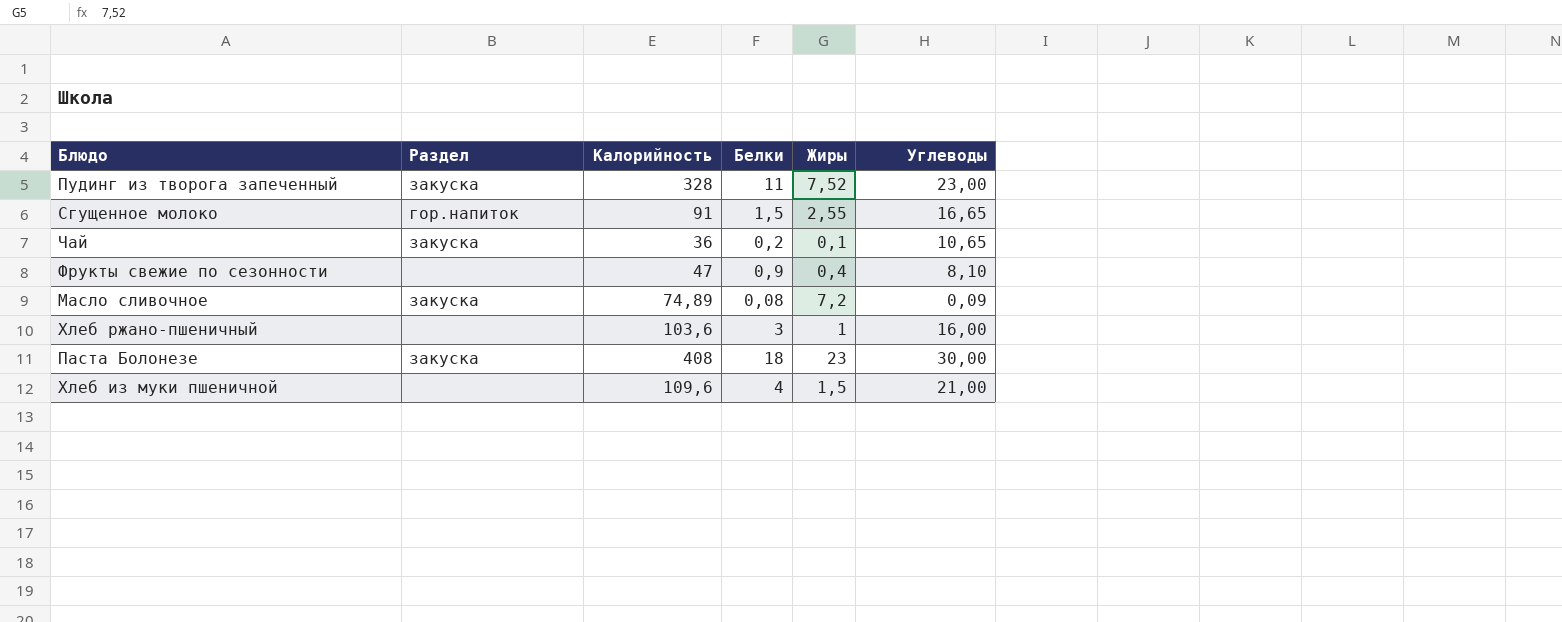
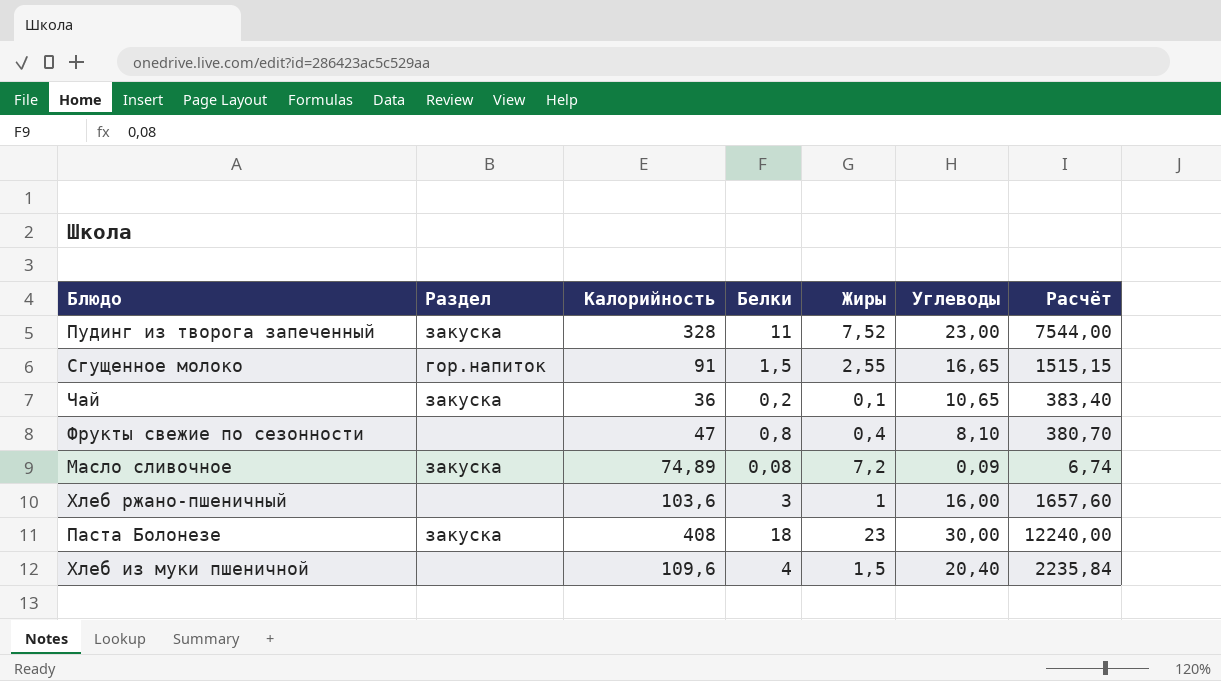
column Расчёт | formula: none -> [Калорийность] * [Углеводы]
Фрукты свежие по сезонности | Белки: 0,9 -> 0,8
Хлеб из муки пшеничной | Углеводы: 21,00 -> 20,40

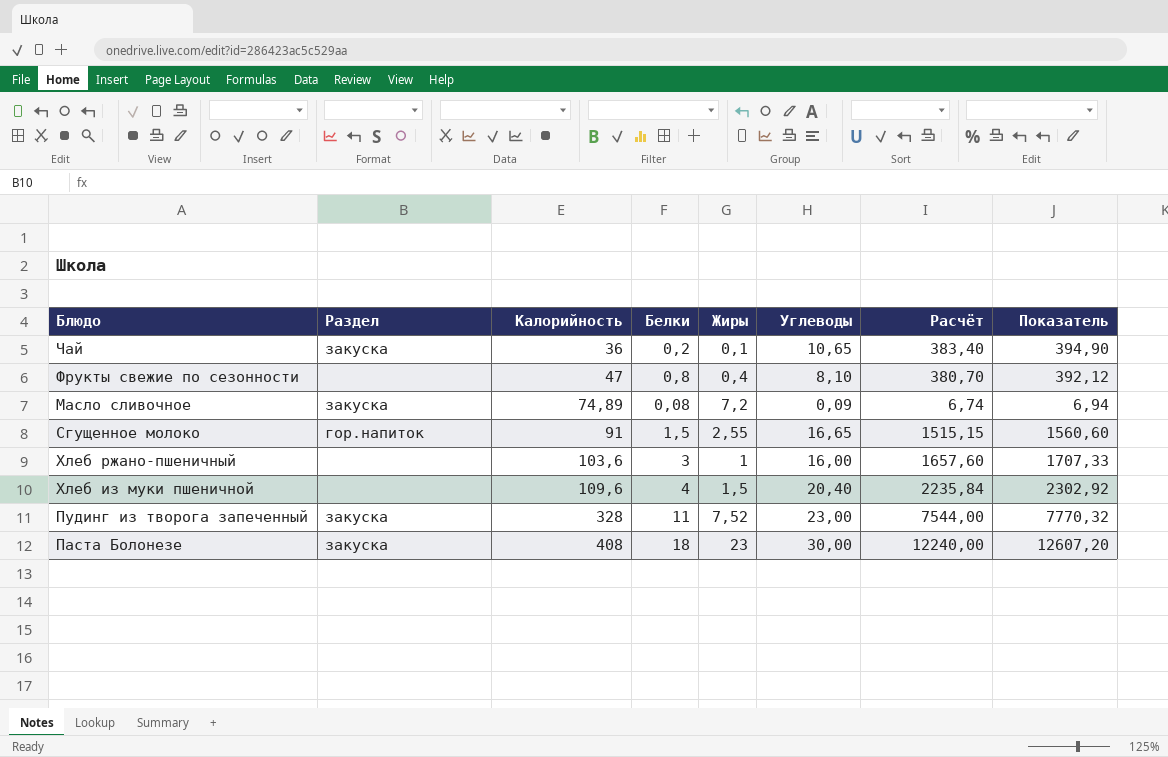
row order: none -> Калорийность ascending
column Показатель | formula: none -> [Расчёт] * 1,03

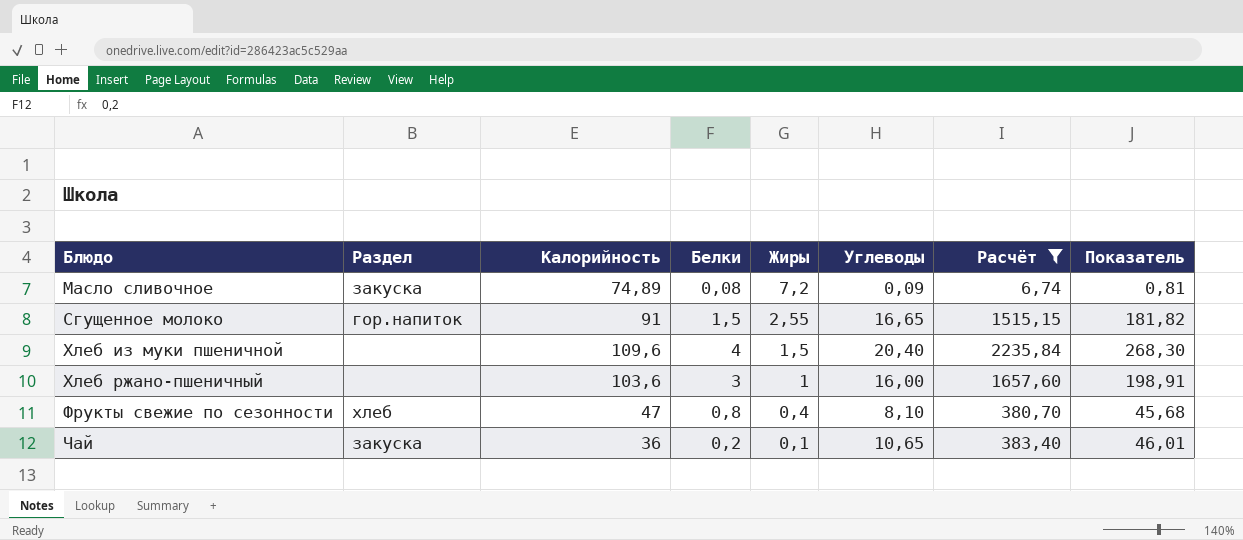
filter: none -> Расчёт <= 2235,84
row order: Калорийность ascending -> Жиры descending
column Показатель | formula: [Расчёт] * 1,03 -> [Расчёт] * 0,12
Фрукты свежие по сезонности | Раздел: none -> хлеб

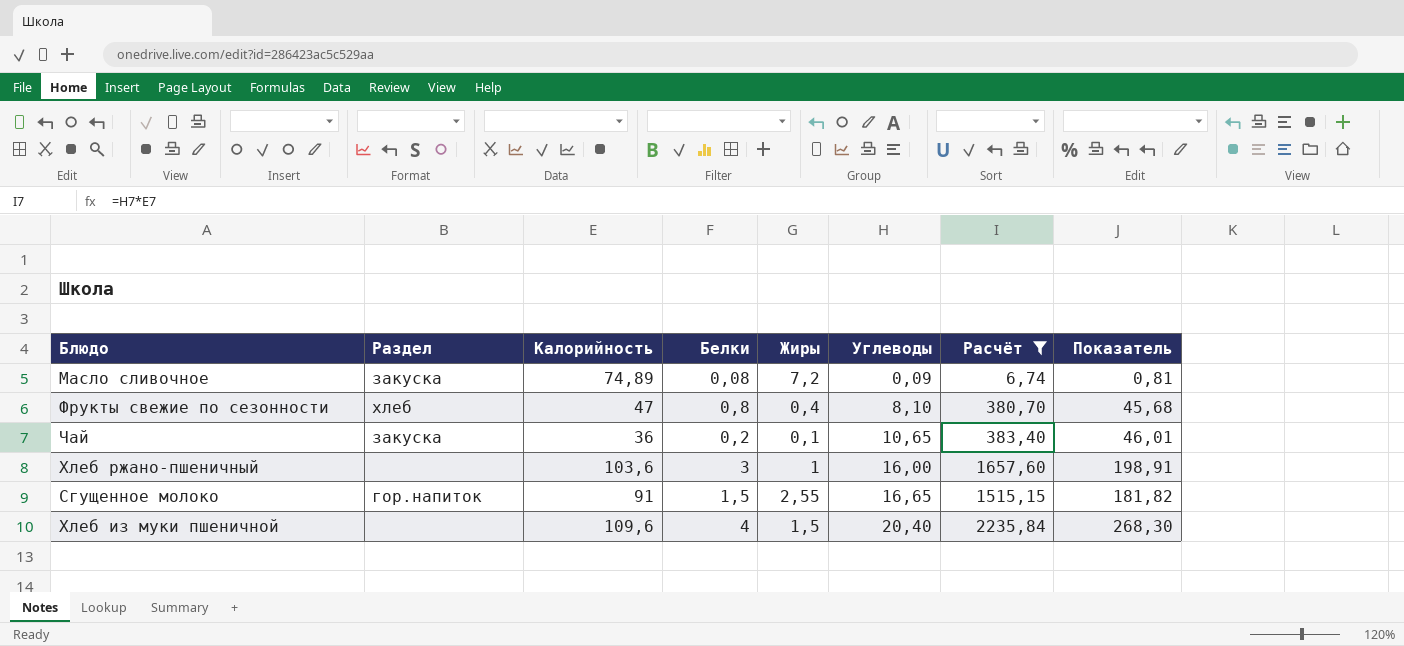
row order: Жиры descending -> Углеводы ascending

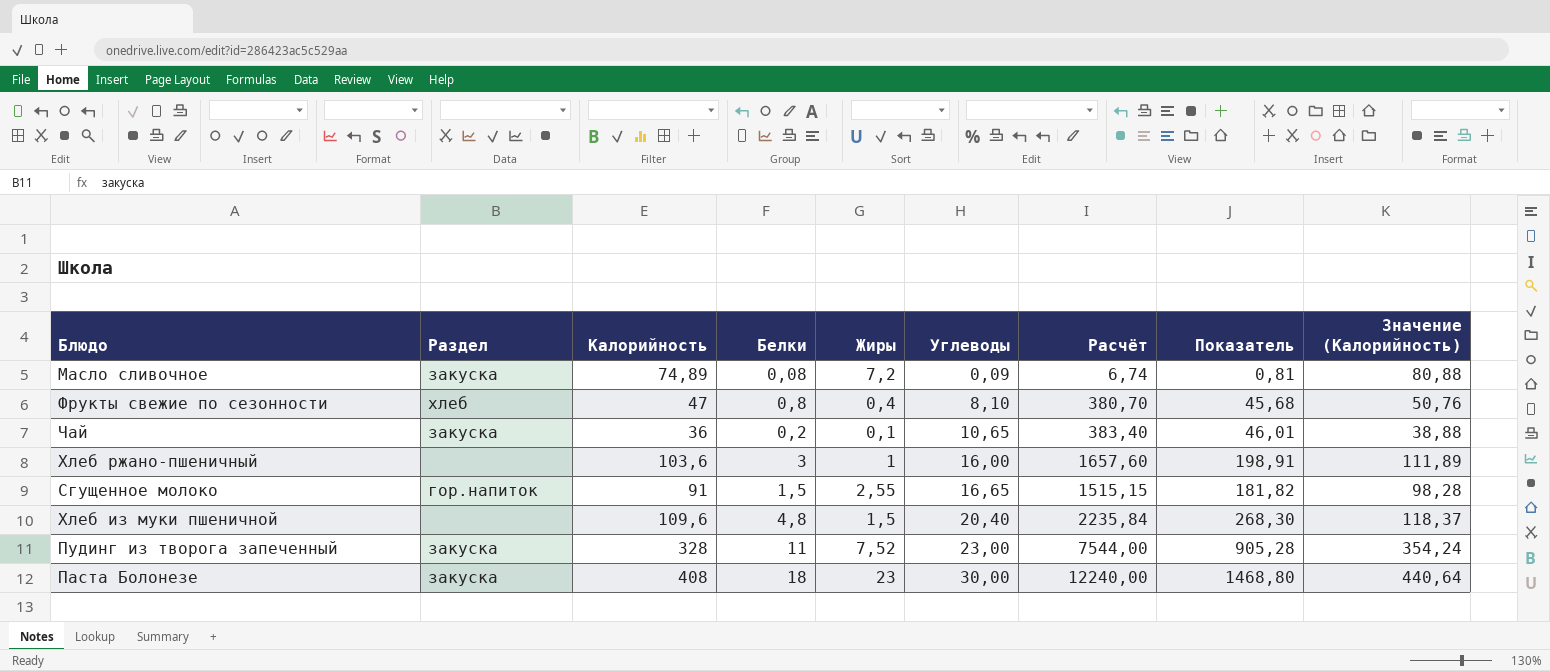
filter: Расчёт <= 2235,84 -> none
column Значение (Калорийность) | formula: none -> [Калорийность] * 1,08
Хлеб из муки пшеничной | Белки: 4 -> 4,8

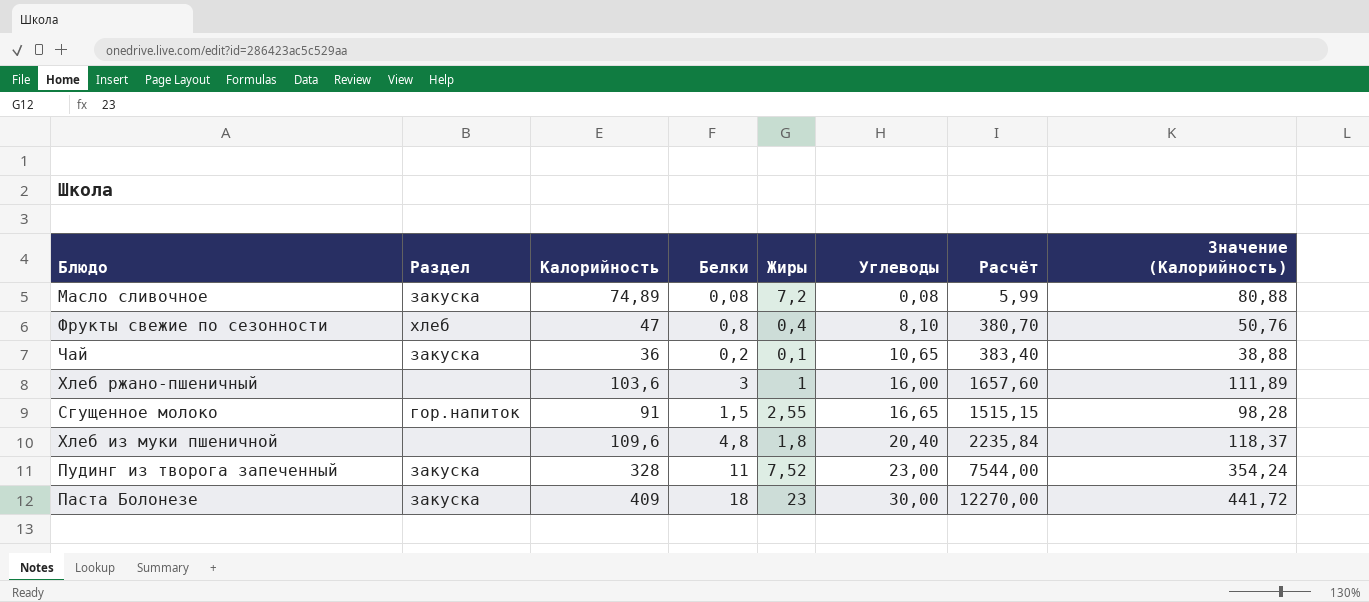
column Показатель | formula: [Расчёт] * 0,12 -> none
Масло сливочное | Углеводы: 0,09 -> 0,08
Масло сливочное | Расчёт: 6,74 -> 5,99
Хлеб из муки пшеничной | Жиры: 1,5 -> 1,8
Паста Болонезе | Калорийность: 408 -> 409
Паста Болонезе | Расчёт: 12240,00 -> 12270,00
Паста Болонезе | Значение (Калорийность): 440,64 -> 441,72

